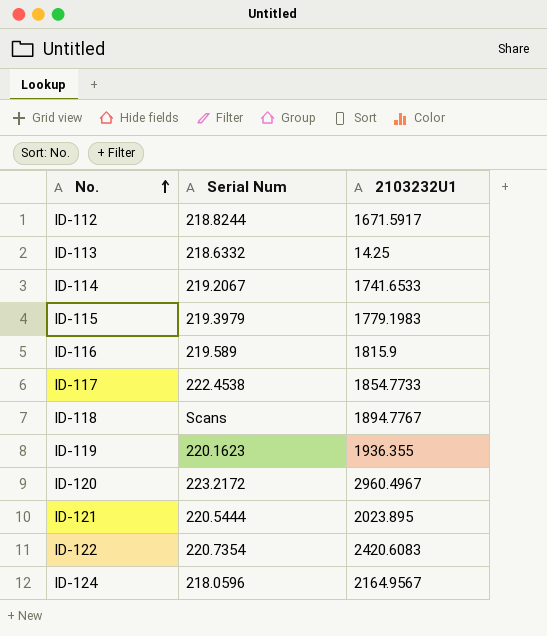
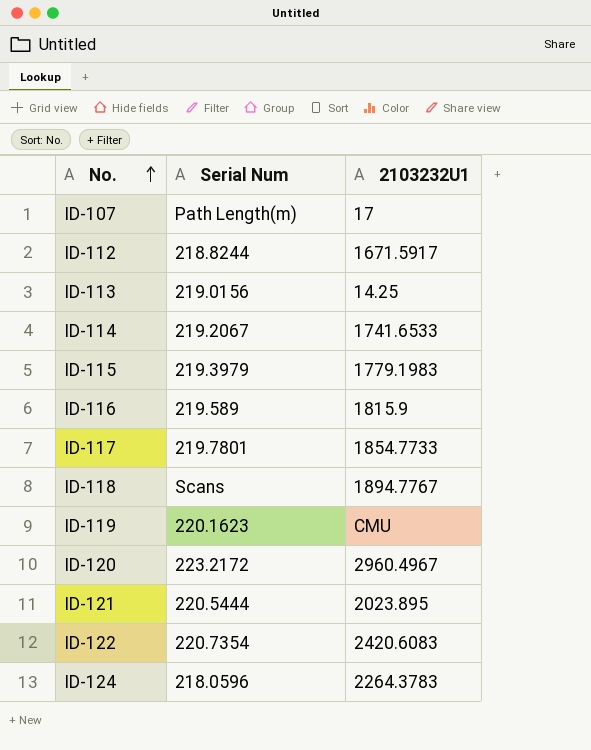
row ID-107: none -> Path Length(m) | 17
ID-113 | Serial Num: 218.6332 -> 219.0156
ID-117 | Serial Num: 222.4538 -> 219.7801
ID-119 | 2103232U1: 1936.355 -> CMU
ID-124 | 2103232U1: 2164.9567 -> 2264.3783

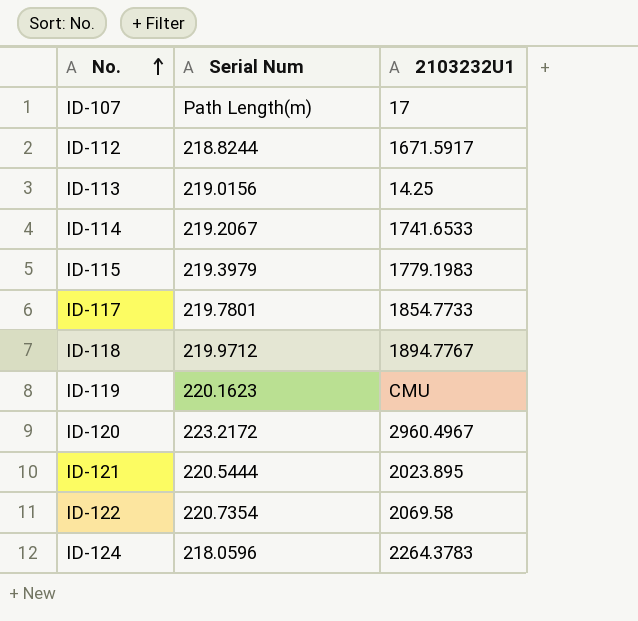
row ID-116: 219.589 | 1815.9 -> none
ID-118 | Serial Num: Scans -> 219.9712
ID-122 | 2103232U1: 2420.6083 -> 2069.58

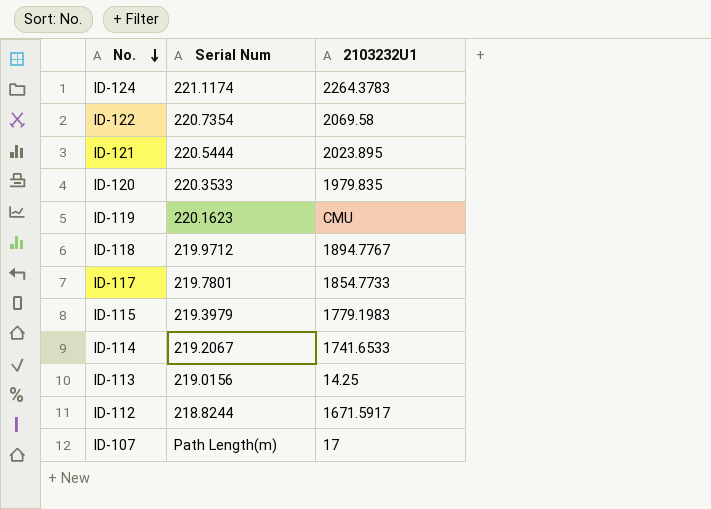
row order: No. ascending -> No. descending
ID-124 | Serial Num: 218.0596 -> 221.1174
ID-120 | Serial Num: 223.2172 -> 220.3533
ID-120 | 2103232U1: 2960.4967 -> 1979.835

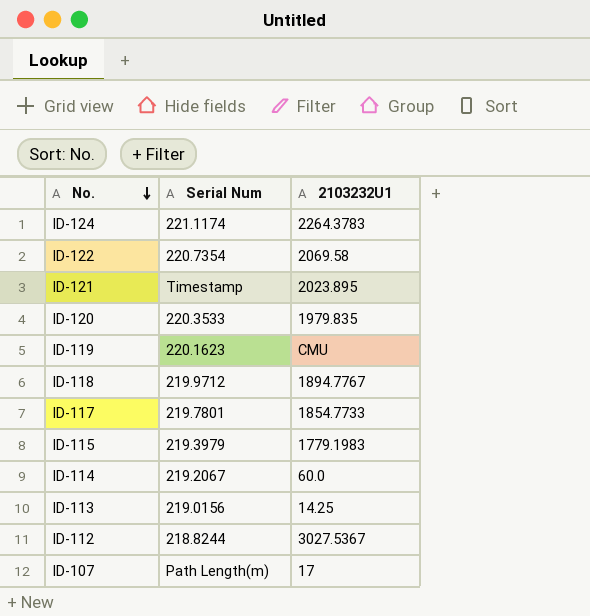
ID-121 | Serial Num: 220.5444 -> Timestamp
ID-114 | 2103232U1: 1741.6533 -> 60.0
ID-112 | 2103232U1: 1671.5917 -> 3027.5367

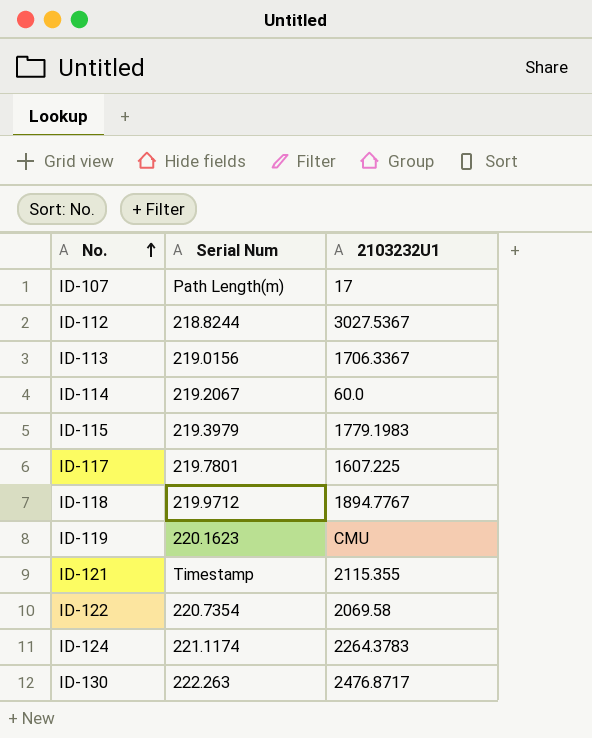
row order: No. descending -> No. ascending
row ID-120: 220.3533 | 1979.835 -> none
ID-113 | 2103232U1: 14.25 -> 1706.3367
ID-117 | 2103232U1: 1854.7733 -> 1607.225
ID-121 | 2103232U1: 2023.895 -> 2115.355
row ID-130: none -> 222.263 | 2476.8717

